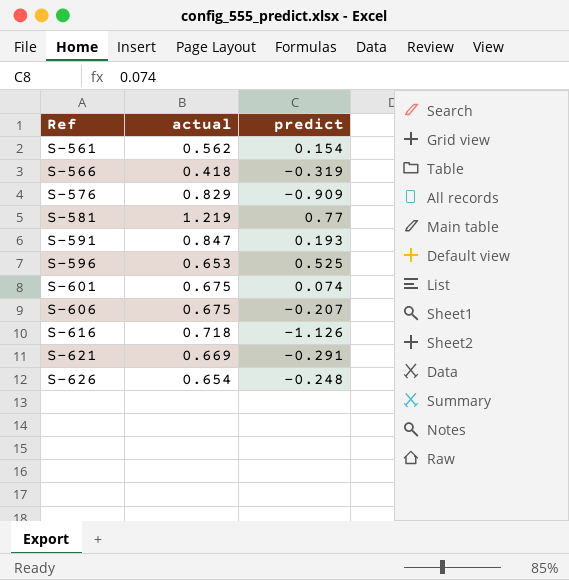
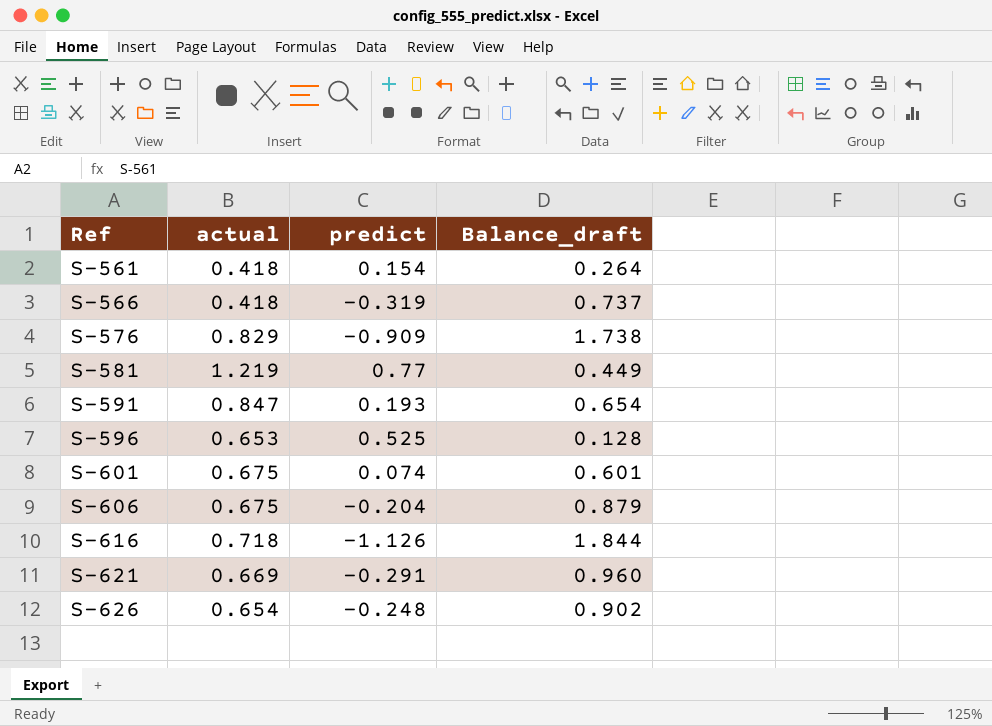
column Balance_draft | formula: none -> [actual] - [predict]
S-561 | actual: 0.562 -> 0.418
S-606 | predict: -0.207 -> -0.204

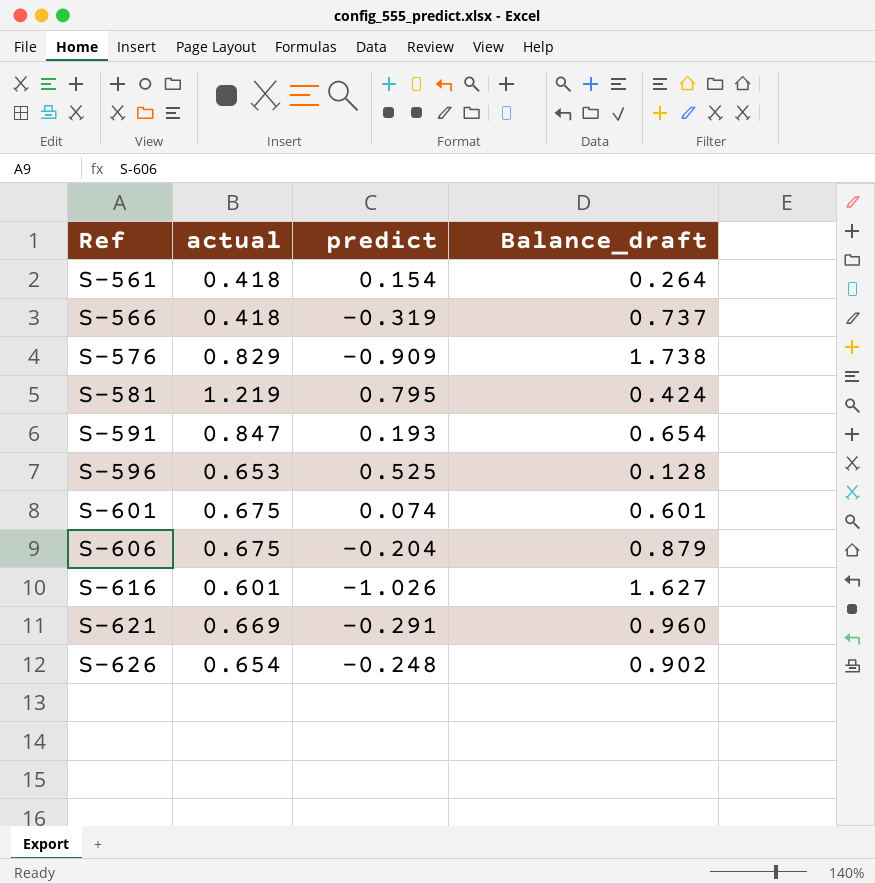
S-581 | predict: 0.77 -> 0.795
S-581 | Balance_draft: 0.449 -> 0.424
S-616 | actual: 0.718 -> 0.601
S-616 | predict: -1.126 -> -1.026
S-616 | Balance_draft: 1.844 -> 1.627

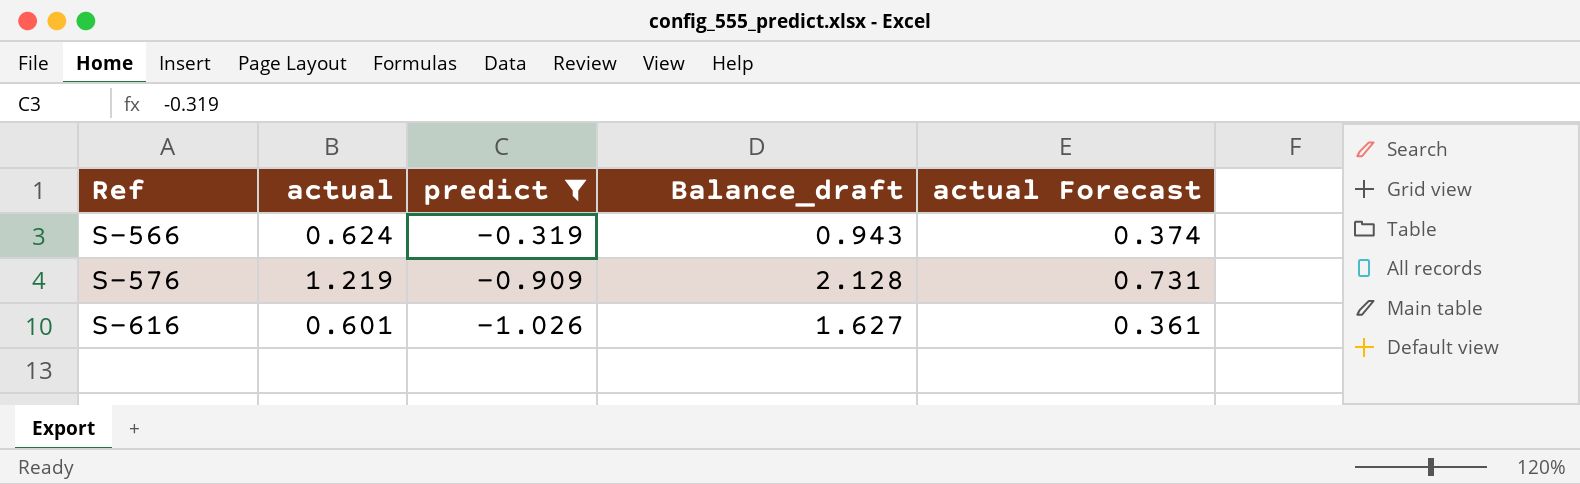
filter: none -> predict <= -0.319
column actual Forecast | formula: none -> [actual] * 0.6
S-566 | actual: 0.418 -> 0.624
S-566 | Balance_draft: 0.737 -> 0.943
S-576 | actual: 0.829 -> 1.219
S-576 | Balance_draft: 1.738 -> 2.128

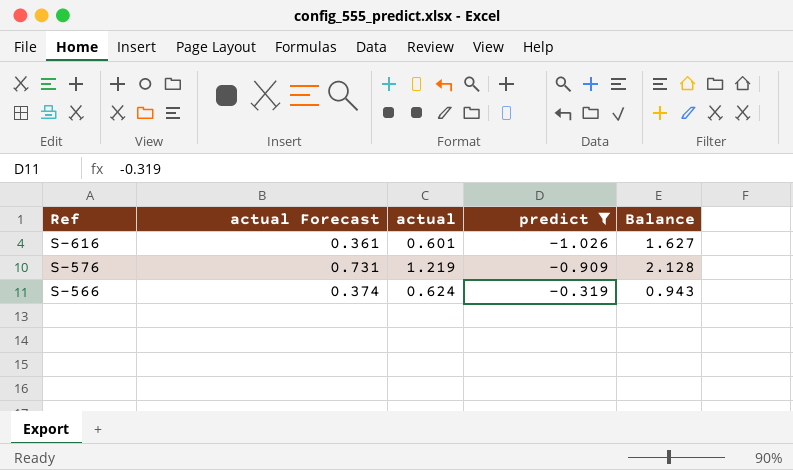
row order: Ref ascending -> Ref descending
column actual Forecast | position: 5 -> 2
column name: Balance_draft -> Balance

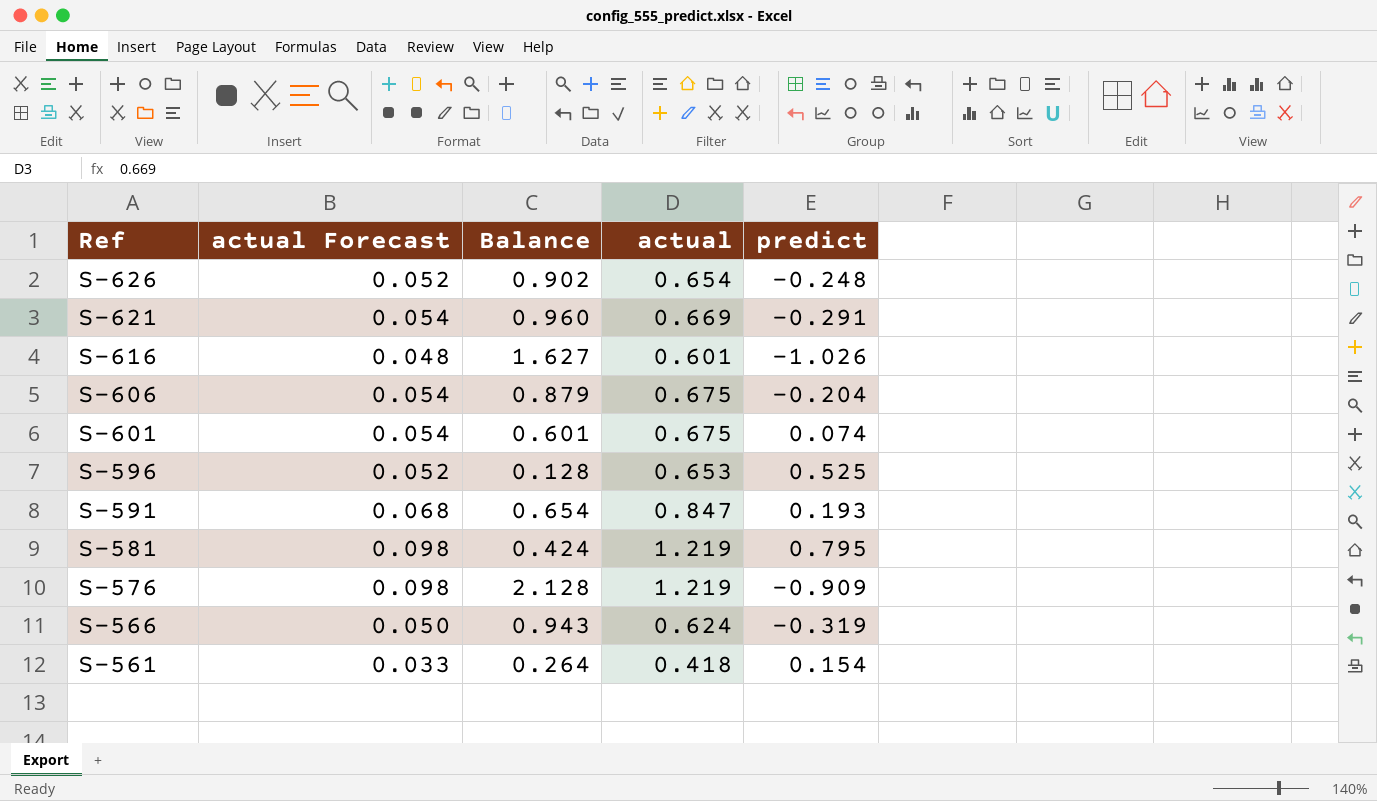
filter: predict <= -0.319 -> none
column actual Forecast | formula: [actual] * 0.6 -> [actual] * 0.08
column Balance | position: 5 -> 3

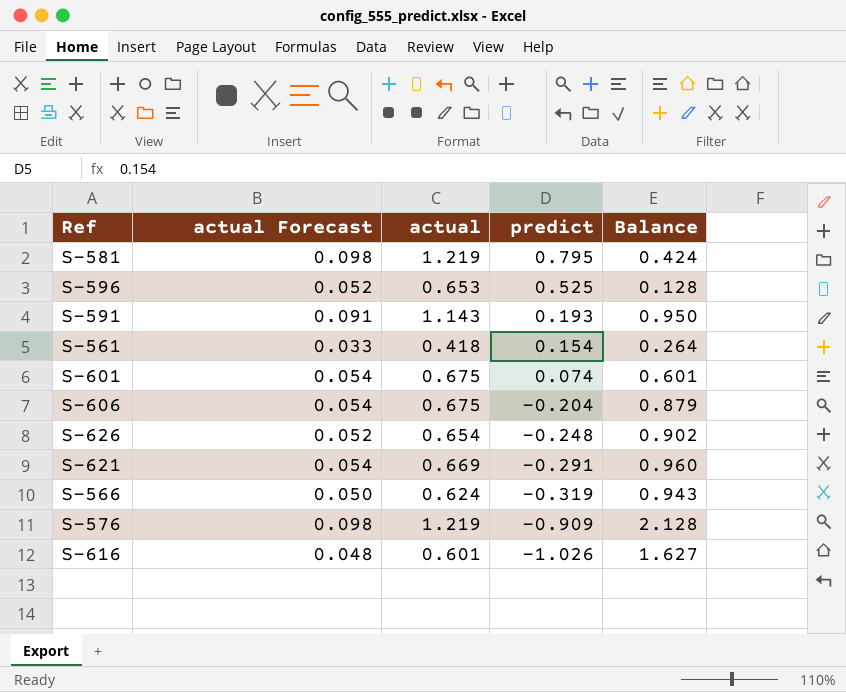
row order: Ref descending -> predict descending
column Balance | position: 3 -> 5
S-591 | actual Forecast: 0.068 -> 0.091
S-591 | actual: 0.847 -> 1.143
S-591 | Balance: 0.654 -> 0.950

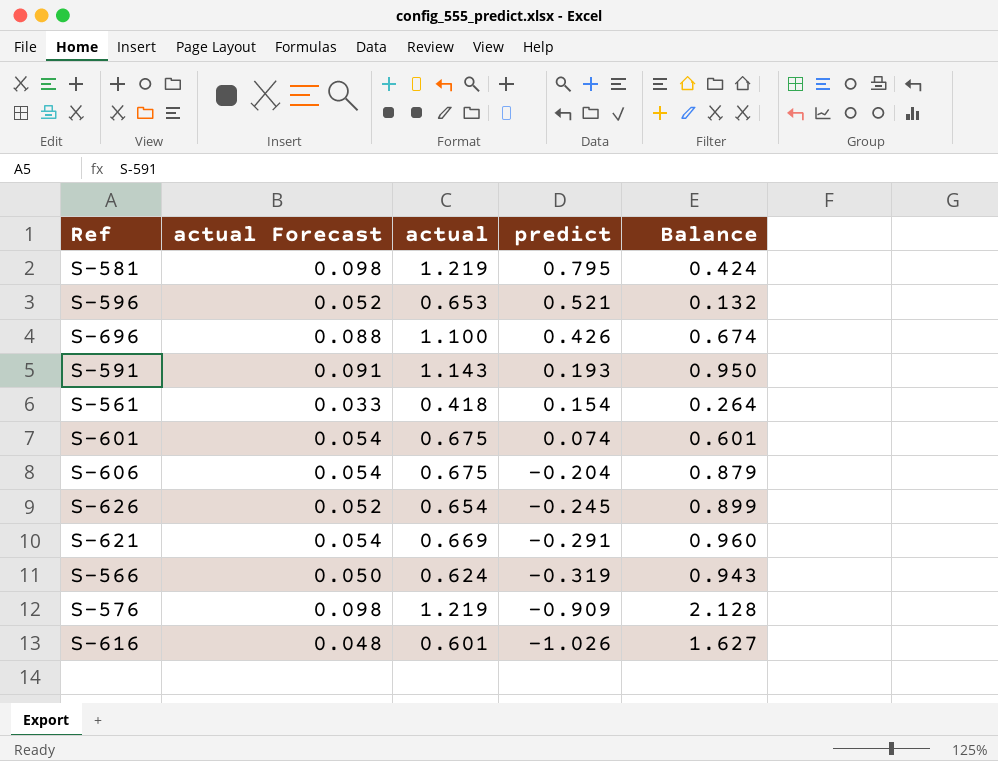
S-596 | predict: 0.525 -> 0.521
S-596 | Balance: 0.128 -> 0.132
row S-696: none -> 0.088 | 1.100 | 0.426 | 0.674
S-626 | predict: -0.248 -> -0.245
S-626 | Balance: 0.902 -> 0.899

